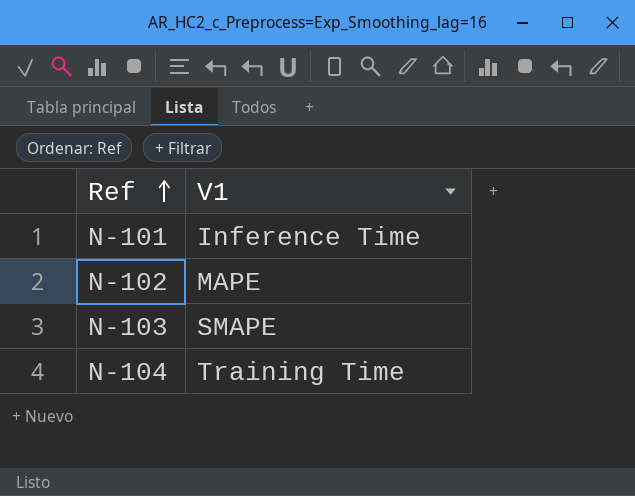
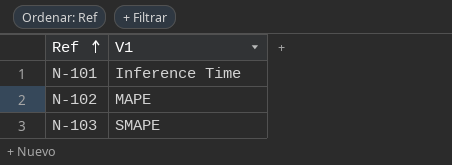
row N-104: Training Time -> none

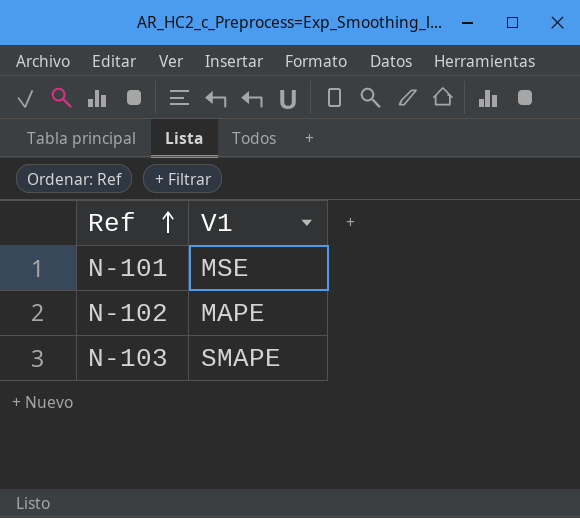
N-101 | V1: Inference Time -> MSE

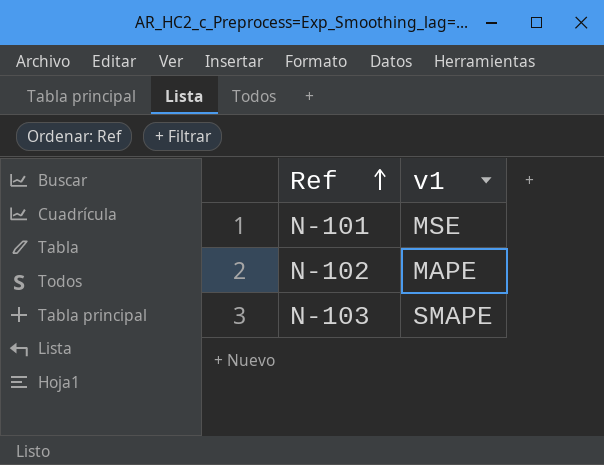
column name: V1 -> v1

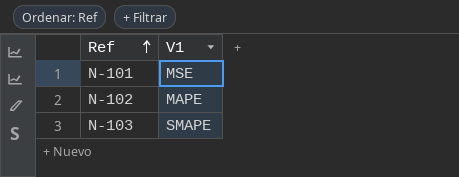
column name: v1 -> V1

